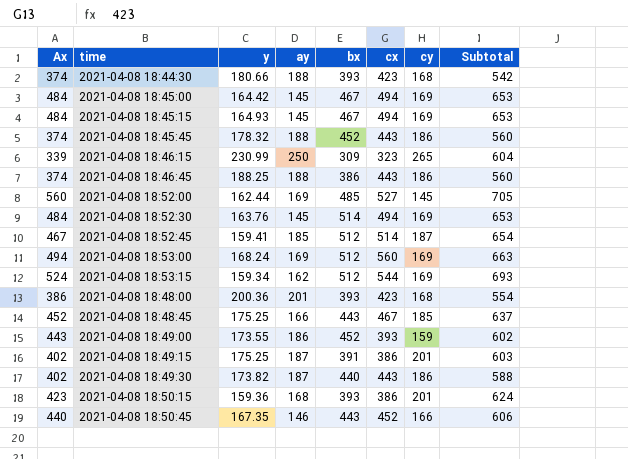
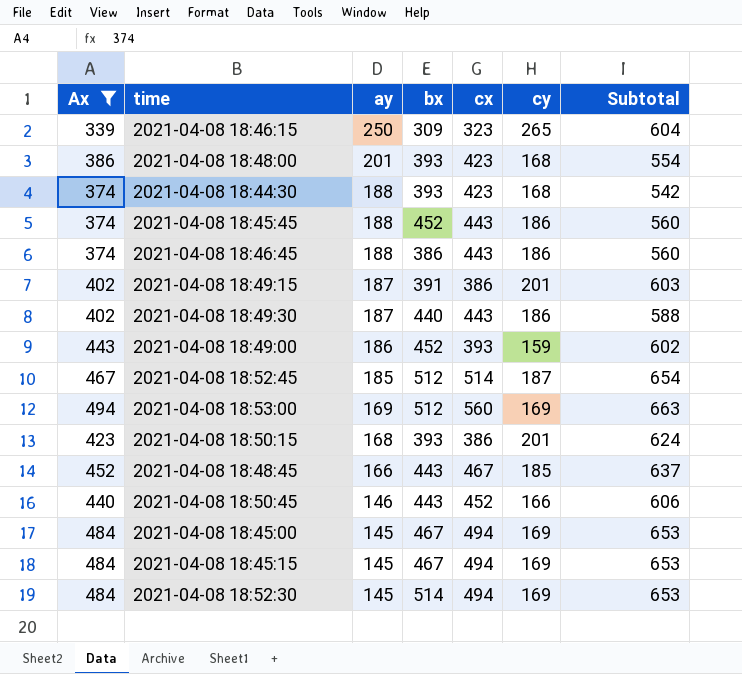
filter: none -> Ax <= 494
row order: none -> ay descending
column y | position: 3 -> none

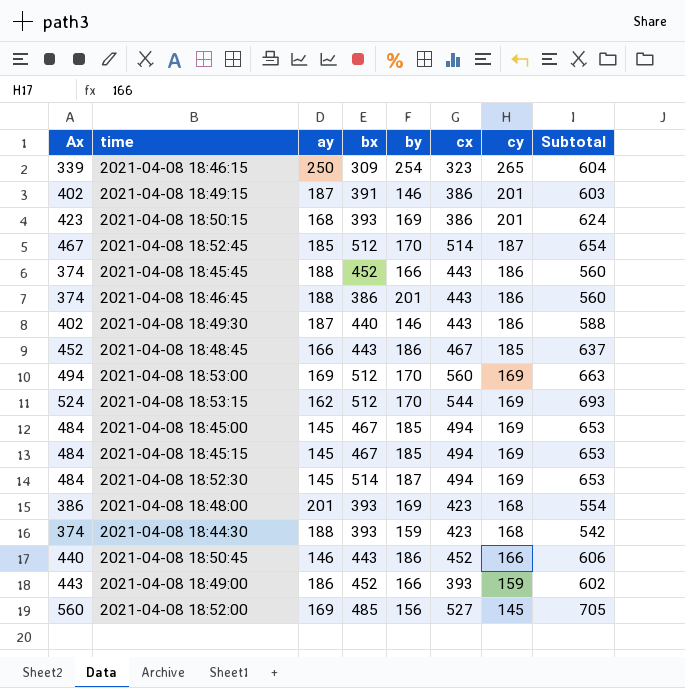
filter: Ax <= 494 -> none
row order: ay descending -> cy descending
column by | position: none -> 5

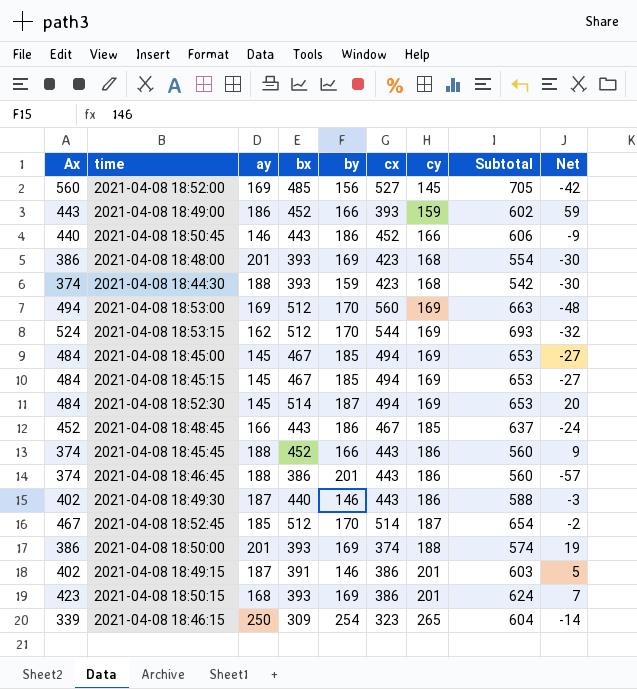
row order: cy descending -> cy ascending
column Net | formula: none -> [bx] - [cx]
row 2021-04-08 18:50:00: none -> 386 | 201 | 393 | 169 | 374 | 188 | 574 | 19

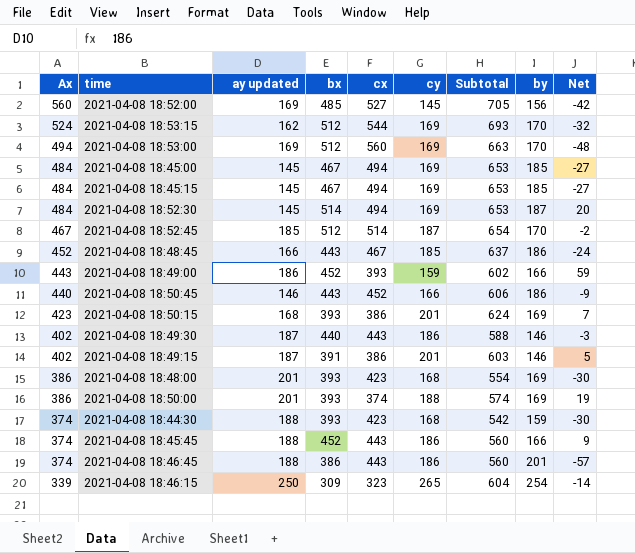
row order: cy ascending -> Ax descending
column name: ay -> ay updated
column by | position: 5 -> 8

